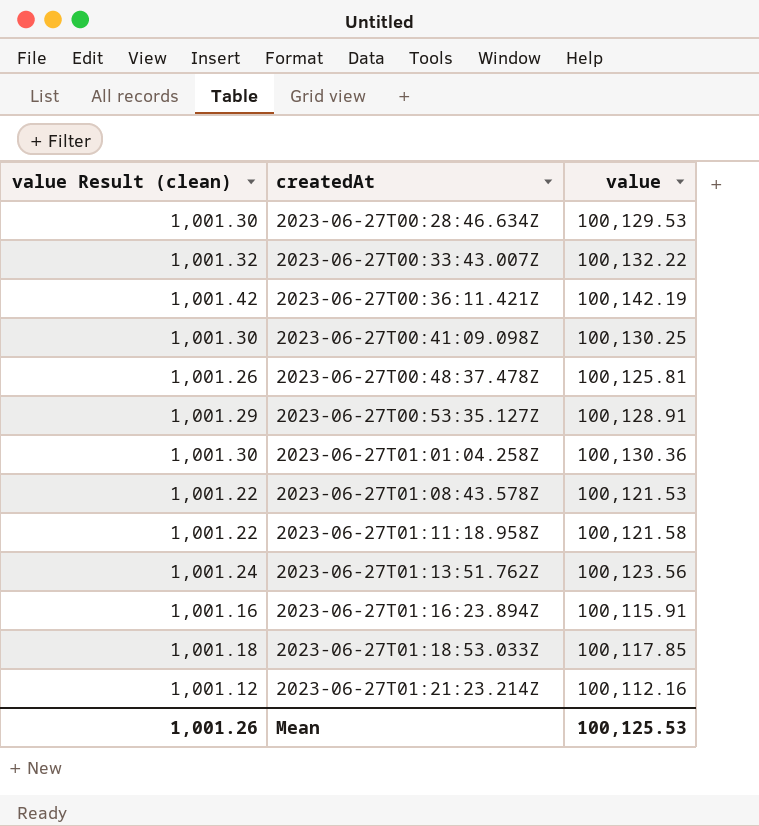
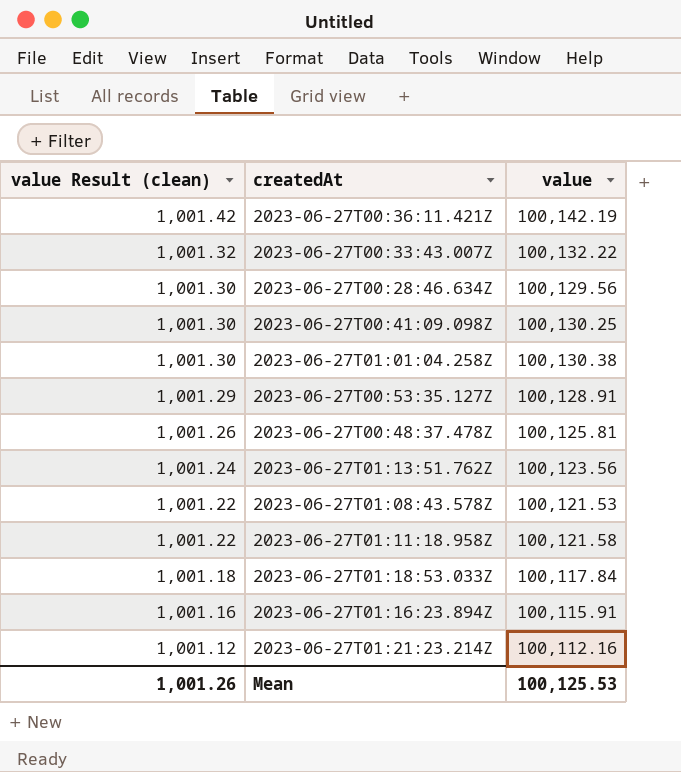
row order: createdAt ascending -> value Result (clean) descending
2023-06-27T00:28:46.634Z | value: 100,129.53 -> 100,129.56
2023-06-27T01:01:04.258Z | value: 100,130.36 -> 100,130.38
2023-06-27T01:18:53.033Z | value: 100,117.85 -> 100,117.84

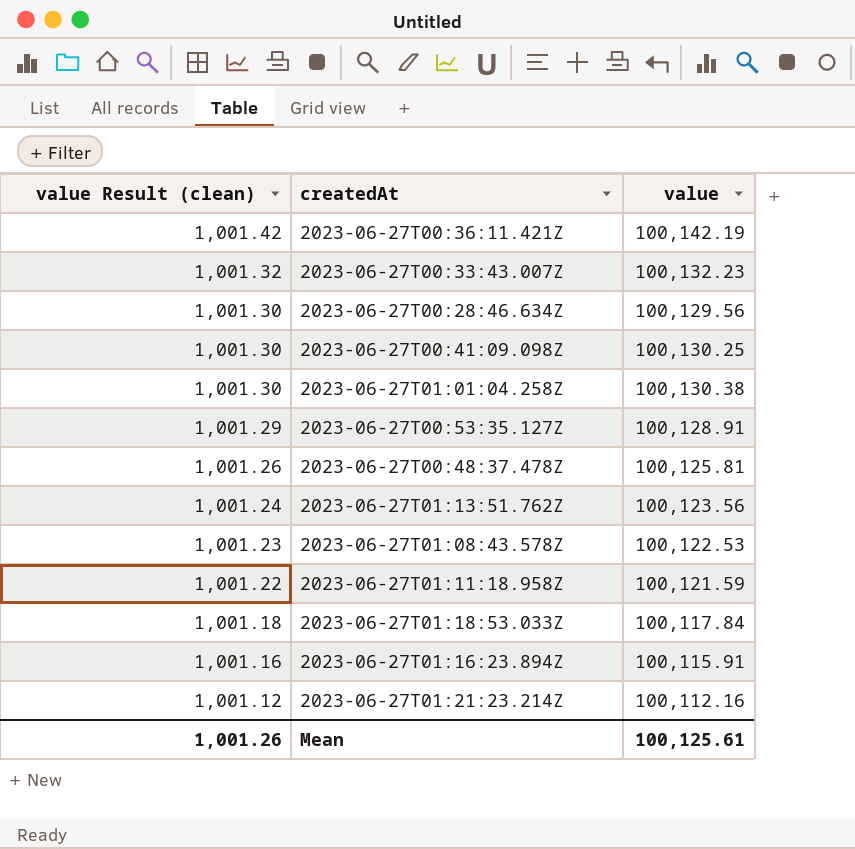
2023-06-27T00:33:43.007Z | value: 100,132.22 -> 100,132.23
2023-06-27T01:08:43.578Z | value Result (clean): 1,001.22 -> 1,001.23
2023-06-27T01:08:43.578Z | value: 100,121.53 -> 100,122.53
2023-06-27T01:11:18.958Z | value: 100,121.58 -> 100,121.59
Mean | value: 100,125.53 -> 100,125.61

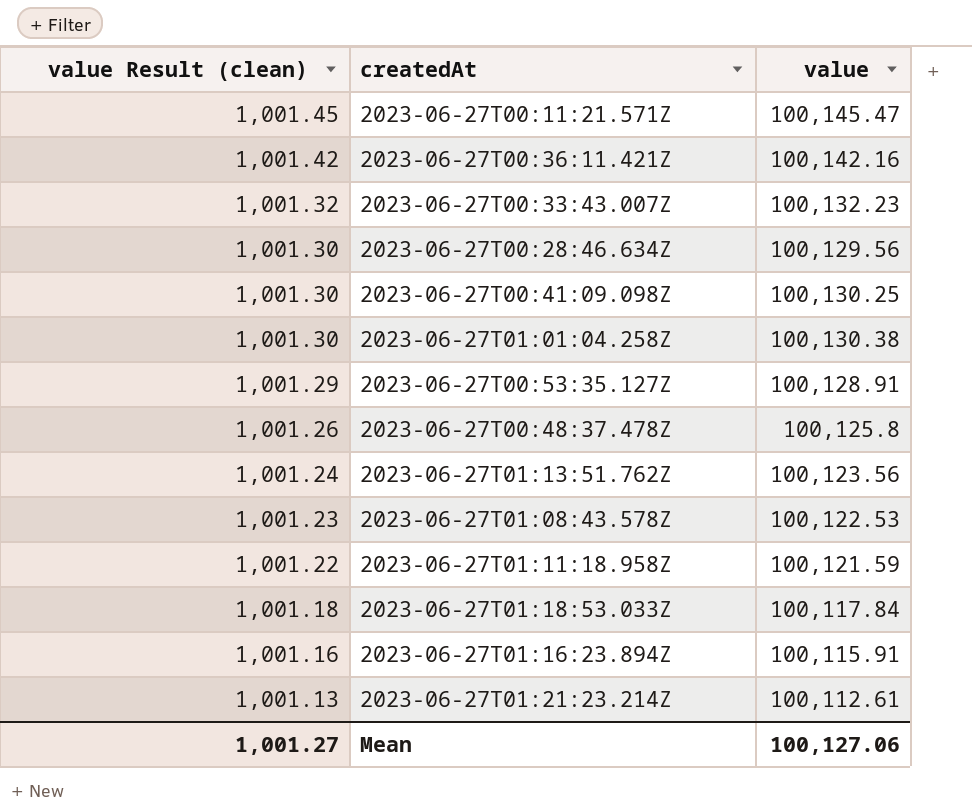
row 2023-06-27T00:11:21.571Z: none -> 1,001.45 | 100,145.47
2023-06-27T00:36:11.421Z | value: 100,142.19 -> 100,142.16
2023-06-27T00:48:37.478Z | value: 100,125.81 -> 100,125.8
2023-06-27T01:21:23.214Z | value Result (clean): 1,001.12 -> 1,001.13
2023-06-27T01:21:23.214Z | value: 100,112.16 -> 100,112.61
Mean | value Result (clean): 1,001.26 -> 1,001.27
Mean | value: 100,125.61 -> 100,127.06

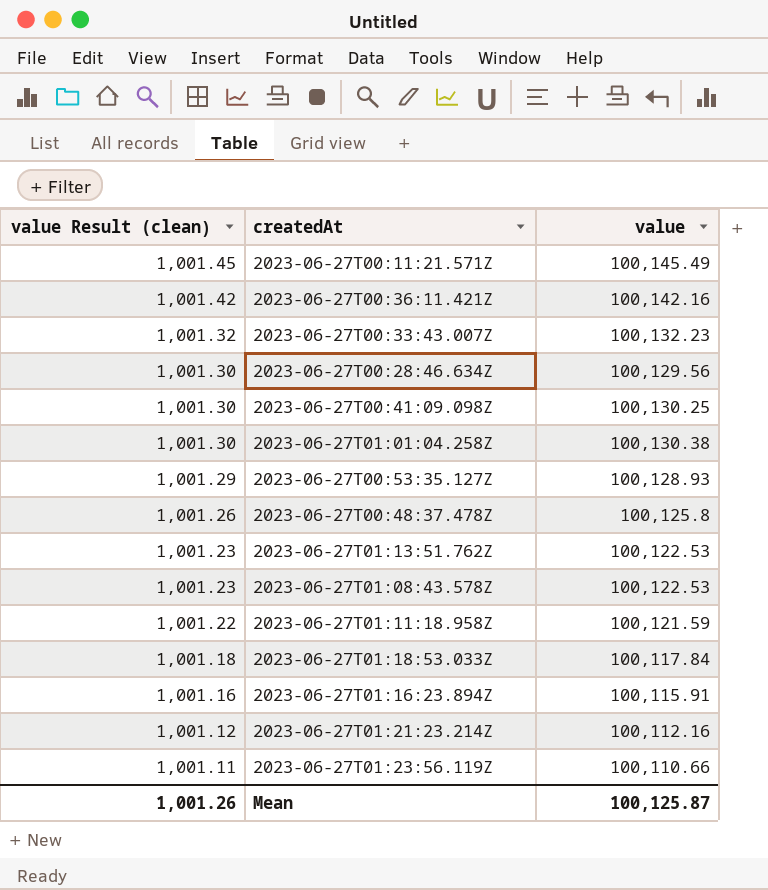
2023-06-27T00:11:21.571Z | value: 100,145.47 -> 100,145.49
2023-06-27T00:53:35.127Z | value: 100,128.91 -> 100,128.93
2023-06-27T01:13:51.762Z | value Result (clean): 1,001.24 -> 1,001.23
2023-06-27T01:13:51.762Z | value: 100,123.56 -> 100,122.53
2023-06-27T01:21:23.214Z | value Result (clean): 1,001.13 -> 1,001.12
2023-06-27T01:21:23.214Z | value: 100,112.61 -> 100,112.16
row 2023-06-27T01:23:56.119Z: none -> 1,001.11 | 100,110.66
Mean | value Result (clean): 1,001.27 -> 1,001.26
Mean | value: 100,127.06 -> 100,125.87

